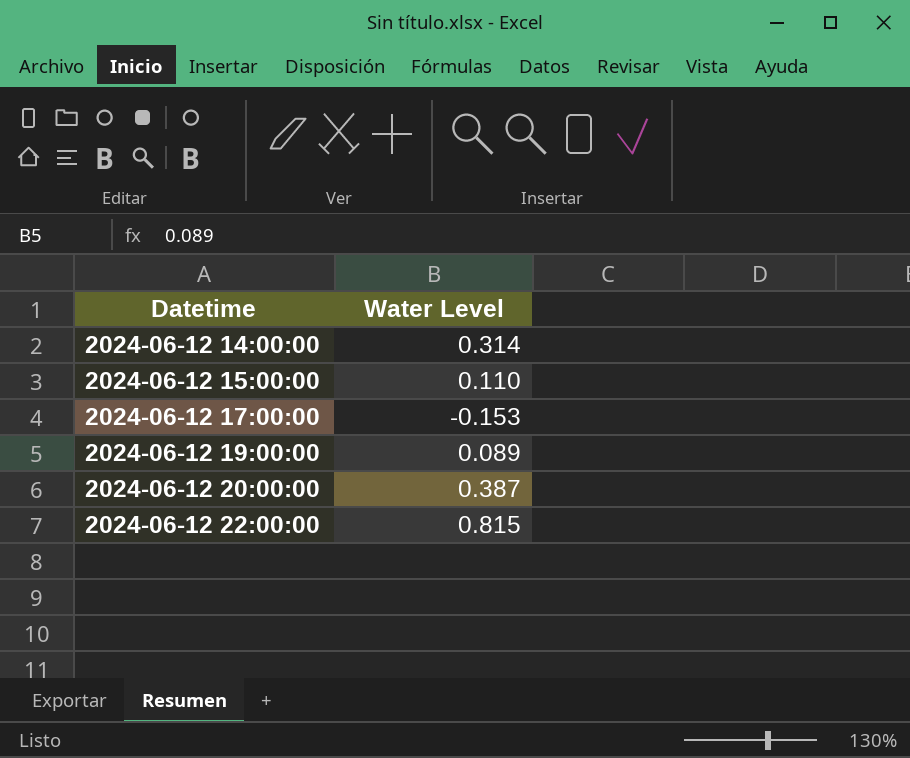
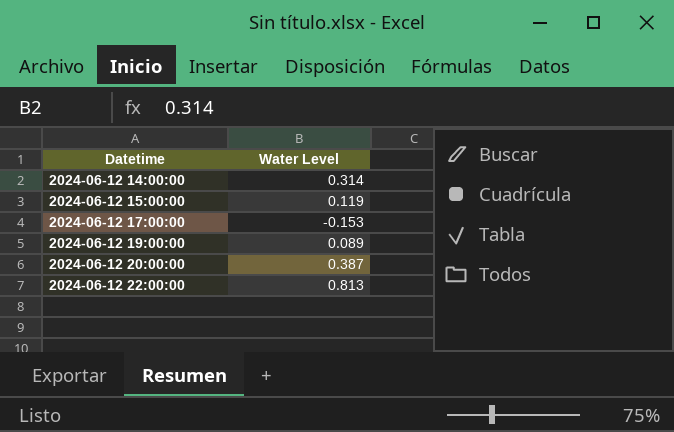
2024-06-12 15:00:00 | Water Level: 0.110 -> 0.119
2024-06-12 22:00:00 | Water Level: 0.815 -> 0.813

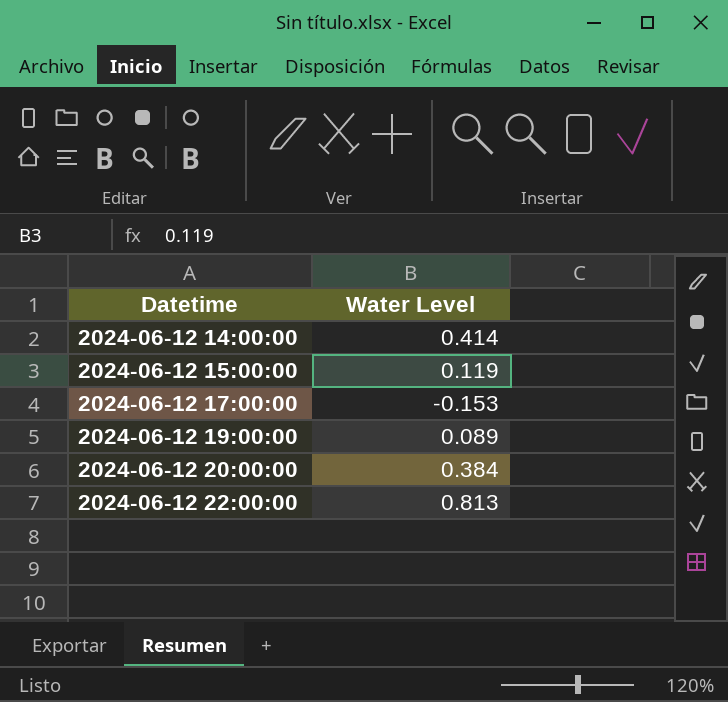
2024-06-12 14:00:00 | Water Level: 0.314 -> 0.414
2024-06-12 20:00:00 | Water Level: 0.387 -> 0.384

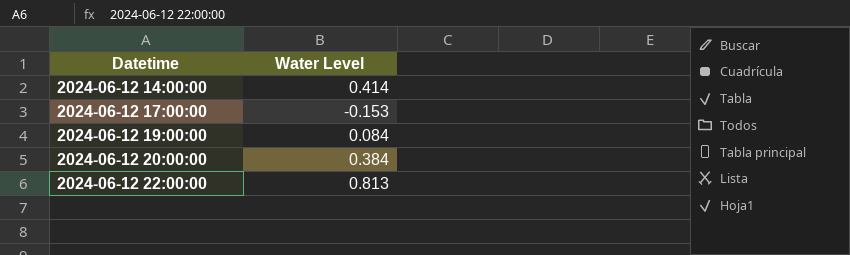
row 2024-06-12 15:00:00: 0.119 -> none
2024-06-12 19:00:00 | Water Level: 0.089 -> 0.084

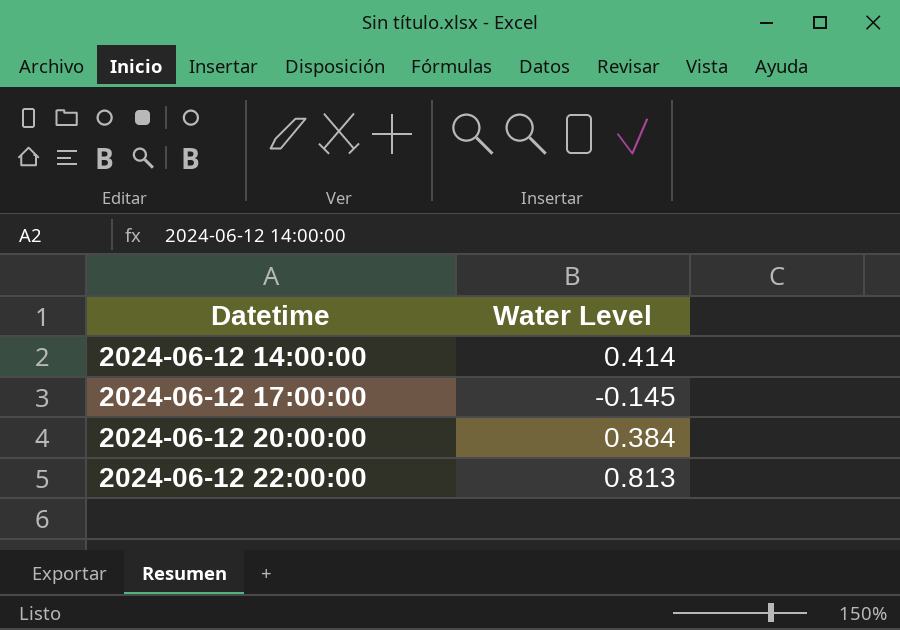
row 2024-06-12 19:00:00: 0.084 -> none
2024-06-12 17:00:00 | Water Level: -0.153 -> -0.145

